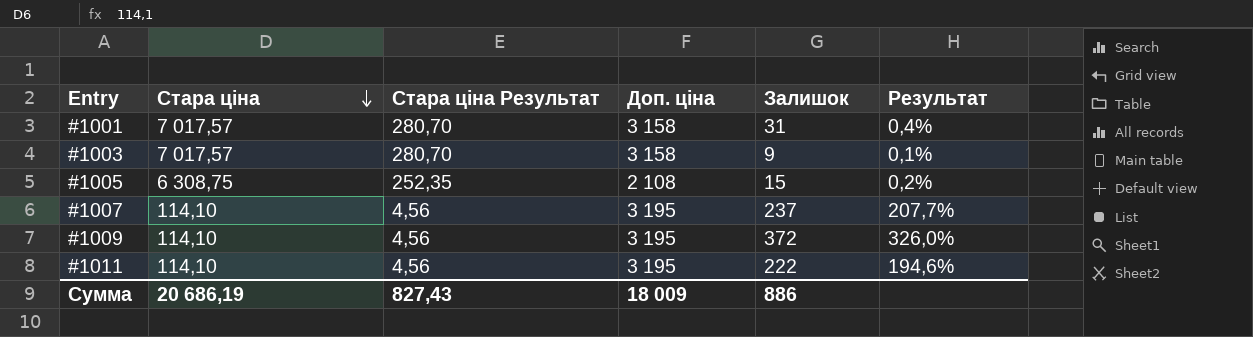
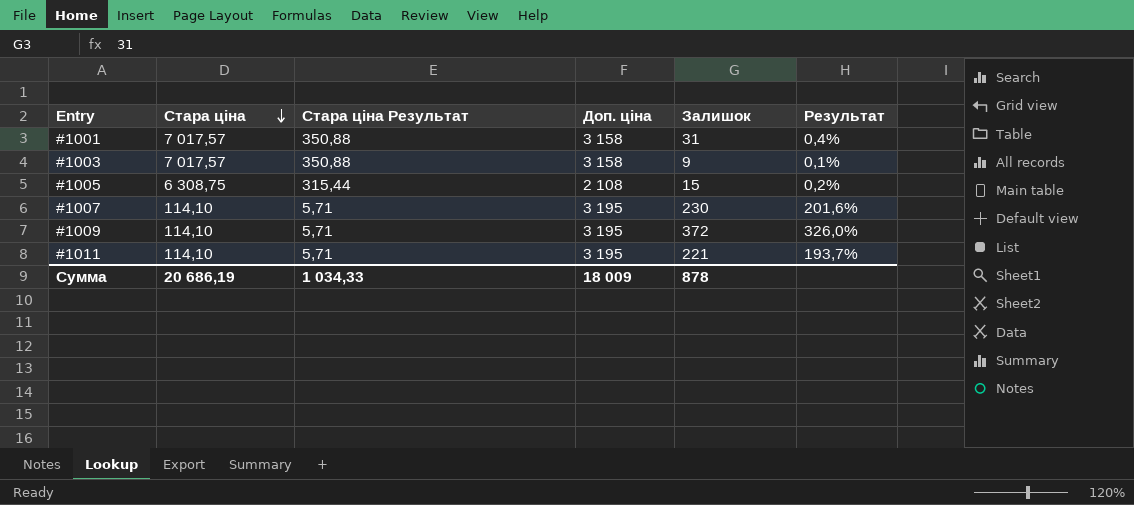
column Стара ціна Результат | formula: [Стара ціна] * 0,04 -> [Стара ціна] * 0,05
#1007 | Залишок: 237 -> 230
#1007 | Результат: 207,7% -> 201,6%
#1011 | Залишок: 222 -> 221
#1011 | Результат: 194,6% -> 193,7%
Сумма | Стара ціна Результат: 827,43 -> 1 034,33
Сумма | Залишок: 886 -> 878

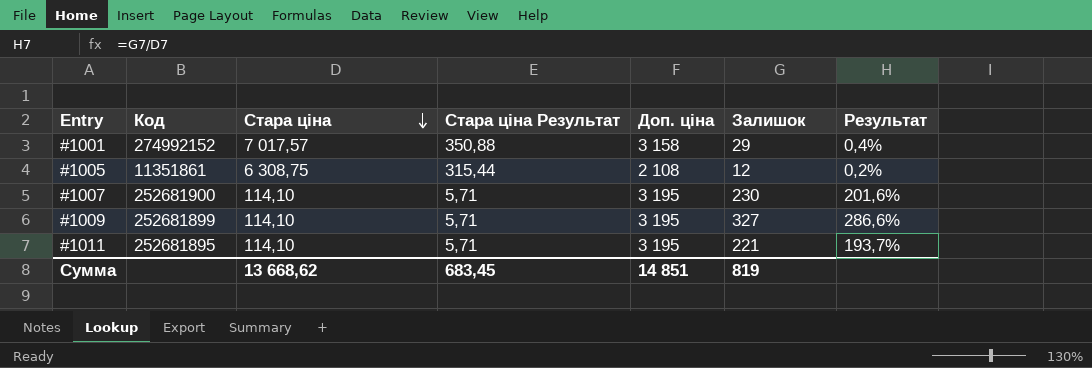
column Код | position: none -> 2
row #1003: 7 017,57 | 350,88 | 3 158 | 9 | 0,1% -> none
#1001 | Залишок: 31 -> 29
#1005 | Залишок: 15 -> 12
#1009 | Залишок: 372 -> 327
#1009 | Результат: 326,0% -> 286,6%
Сумма | Стара ціна: 20 686,19 -> 13 668,62
Сумма | Стара ціна Результат: 1 034,33 -> 683,45
Сумма | Доп. ціна: 18 009 -> 14 851
Сумма | Залишок: 878 -> 819

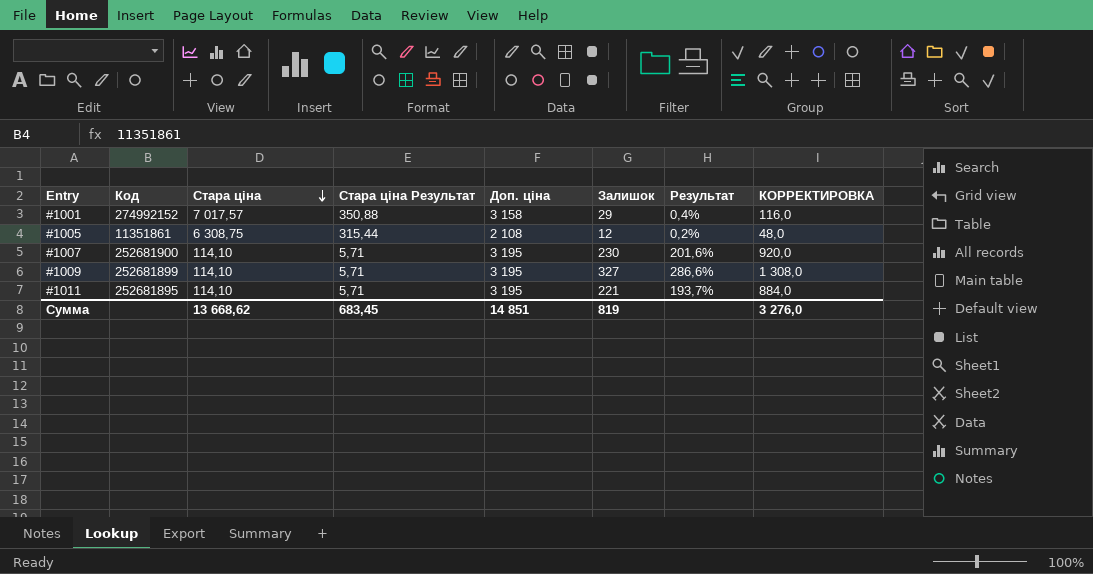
column КОРРЕКТИРОВКА | formula: none -> [Залишок] * 4

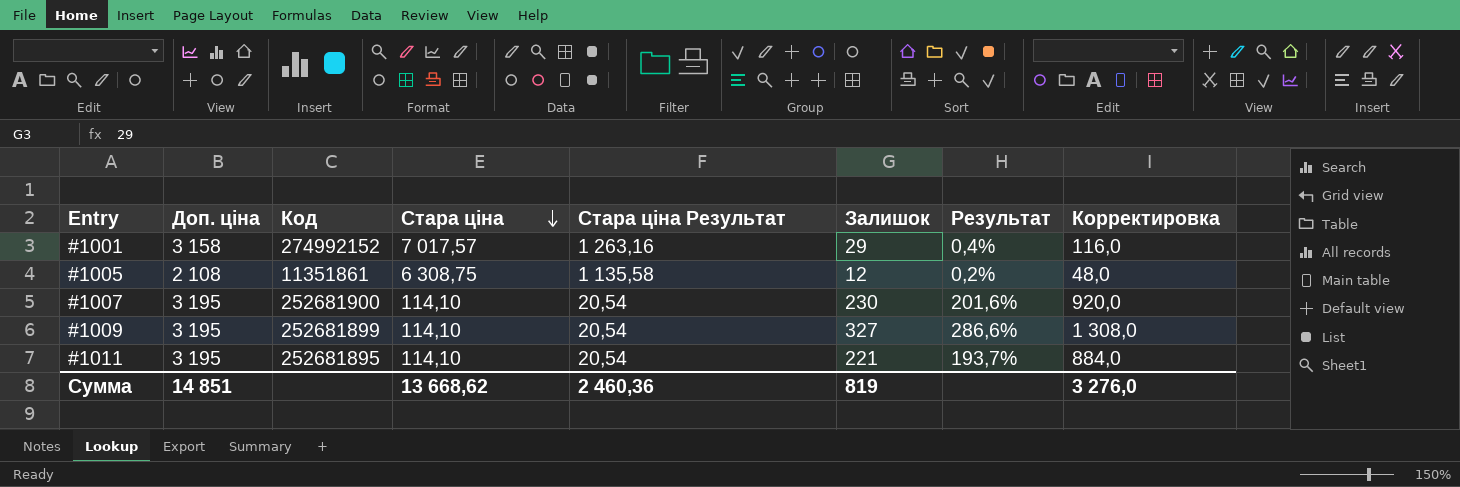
column Доп. ціна | position: 5 -> 2
column Стара ціна Результат | formula: [Стара ціна] * 0,05 -> [Стара ціна] * 0,18
column name: КОРРЕКТИРОВКА -> Корректировка
Сумма | Стара ціна Результат: 683,45 -> 2 460,36

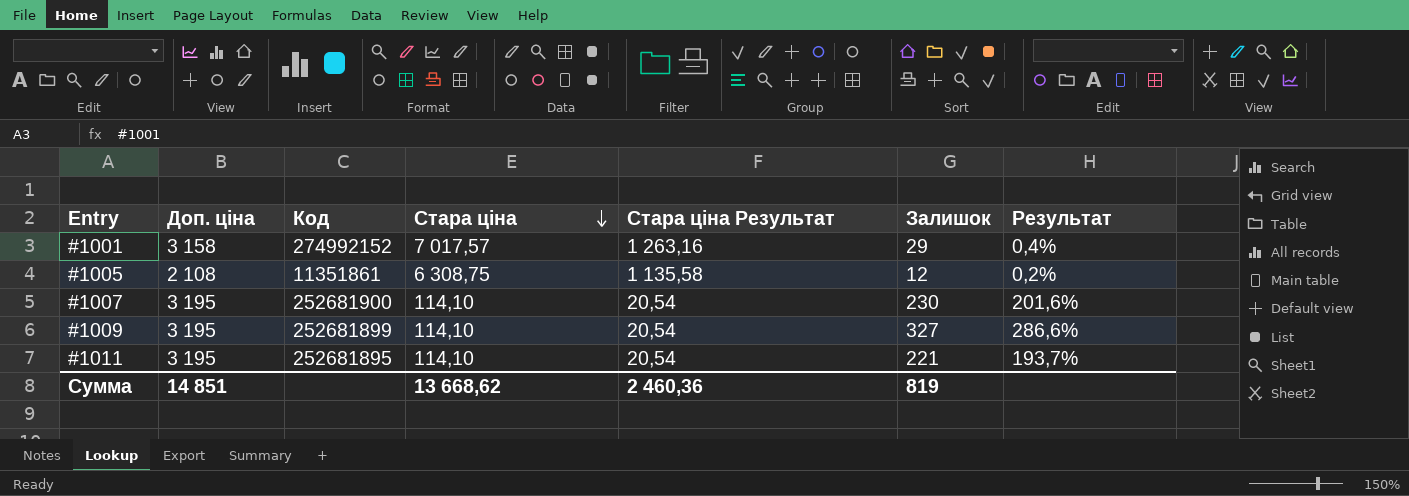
column Корректировка | formula: [Залишок] * 4 -> none

